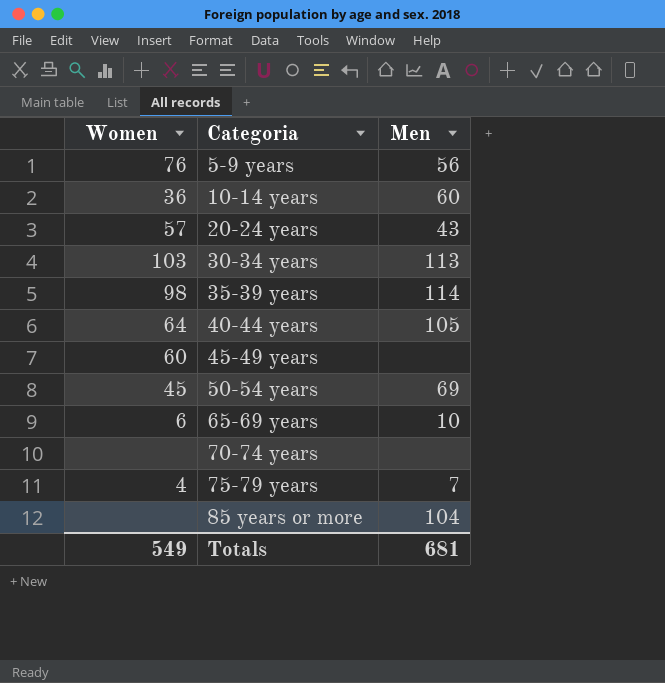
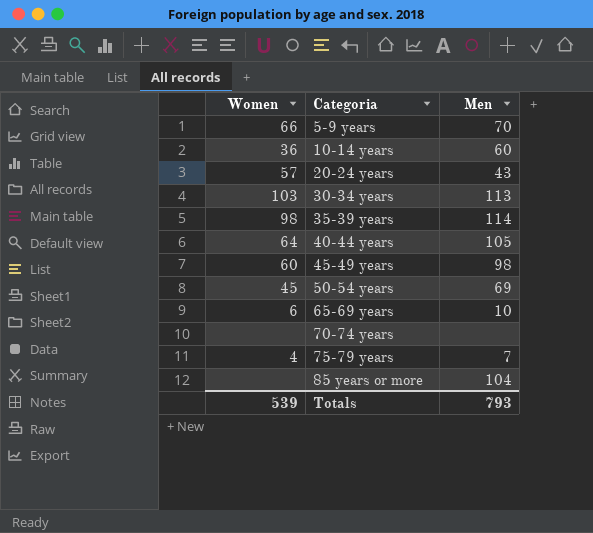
5-9 years | Women: 76 -> 66
5-9 years | Men: 56 -> 70
45-49 years | Men: none -> 98
Totals | Women: 549 -> 539
Totals | Men: 681 -> 793

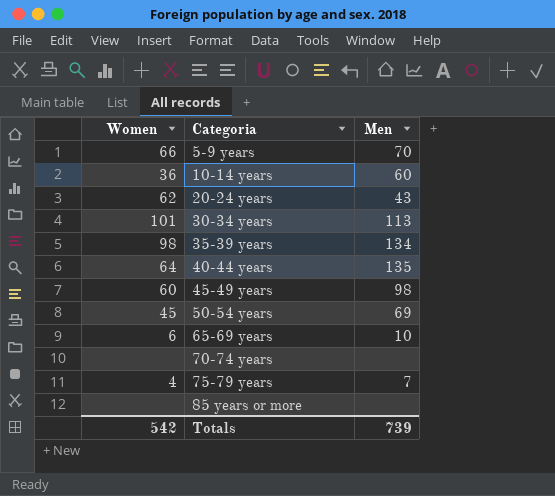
20-24 years | Women: 57 -> 62
30-34 years | Women: 103 -> 101
35-39 years | Men: 114 -> 134
40-44 years | Men: 105 -> 135
85 years or more | Men: 104 -> none
Totals | Women: 539 -> 542
Totals | Men: 793 -> 739

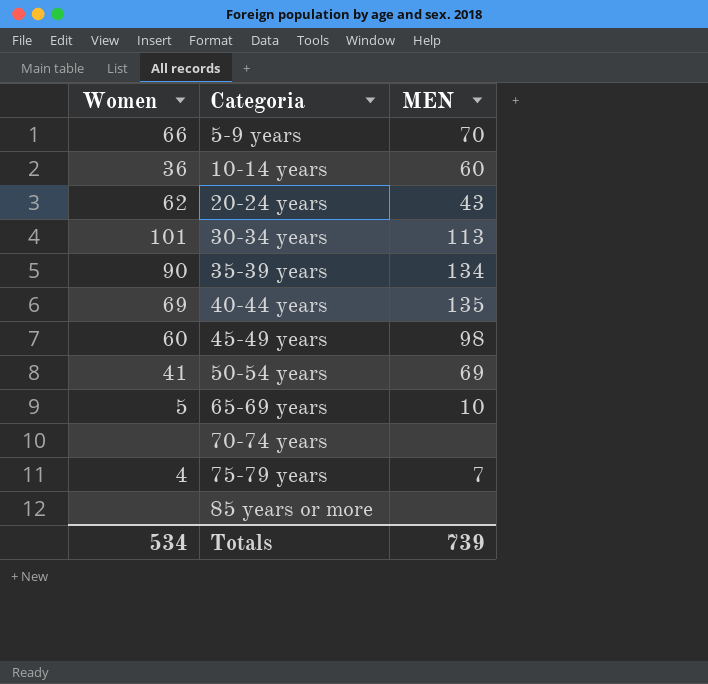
column name: Men -> MEN
35-39 years | Women: 98 -> 90
40-44 years | Women: 64 -> 69
50-54 years | Women: 45 -> 41
65-69 years | Women: 6 -> 5
Totals | Women: 542 -> 534

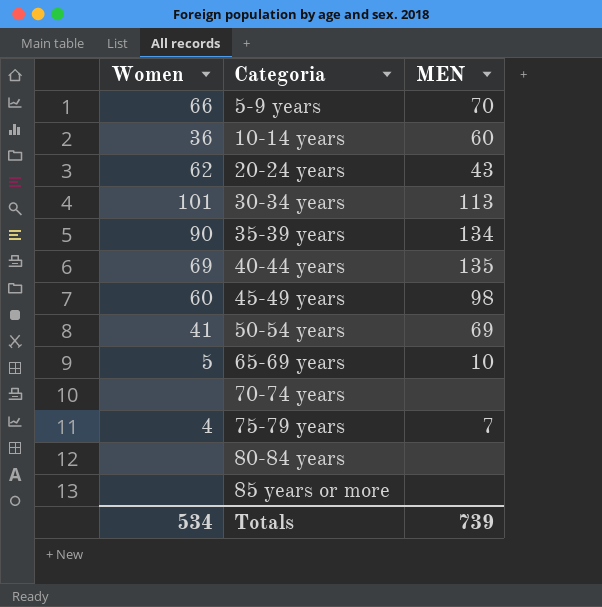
row 80-84 years: none -> none | none

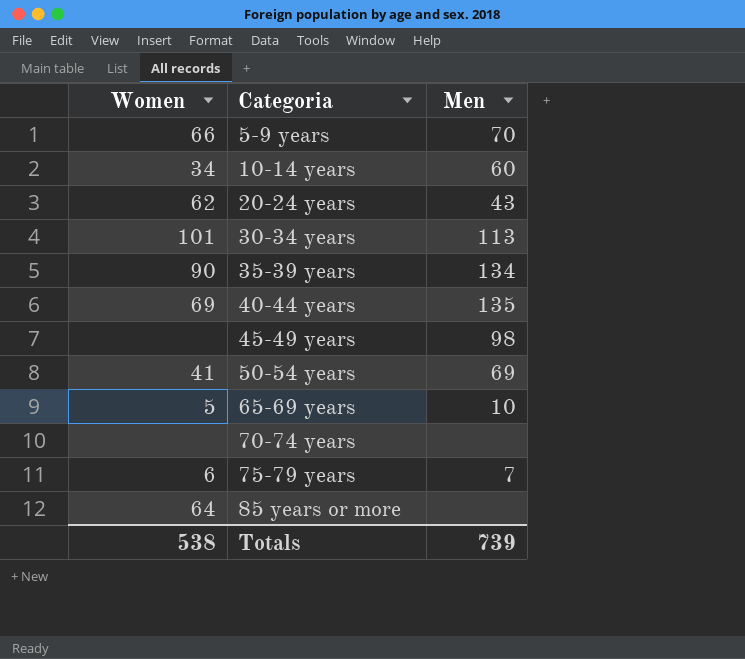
column name: MEN -> Men
row 80-84 years: none | none -> none
10-14 years | Women: 36 -> 34
45-49 years | Women: 60 -> none
75-79 years | Women: 4 -> 6
85 years or more | Women: none -> 64
Totals | Women: 534 -> 538

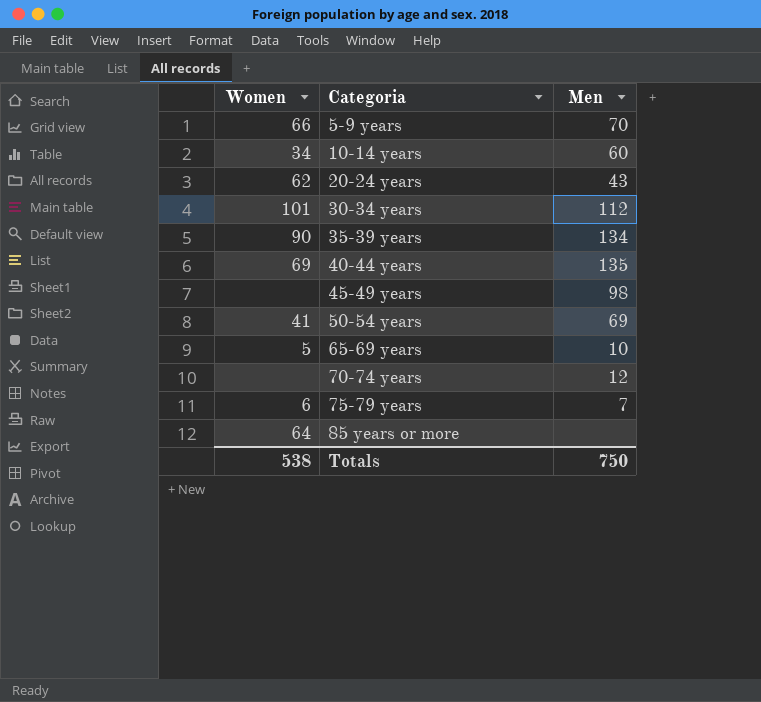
30-34 years | Men: 113 -> 112
70-74 years | Men: none -> 12
Totals | Men: 739 -> 750

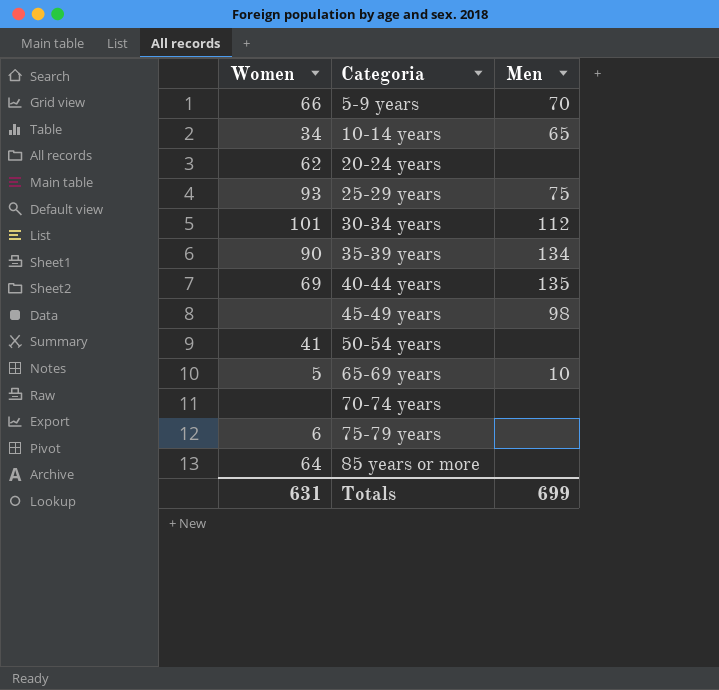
10-14 years | Men: 60 -> 65
20-24 years | Men: 43 -> none
row 25-29 years: none -> 93 | 75
50-54 years | Men: 69 -> none
70-74 years | Men: 12 -> none
75-79 years | Men: 7 -> none
Totals | Women: 538 -> 631
Totals | Men: 750 -> 699

